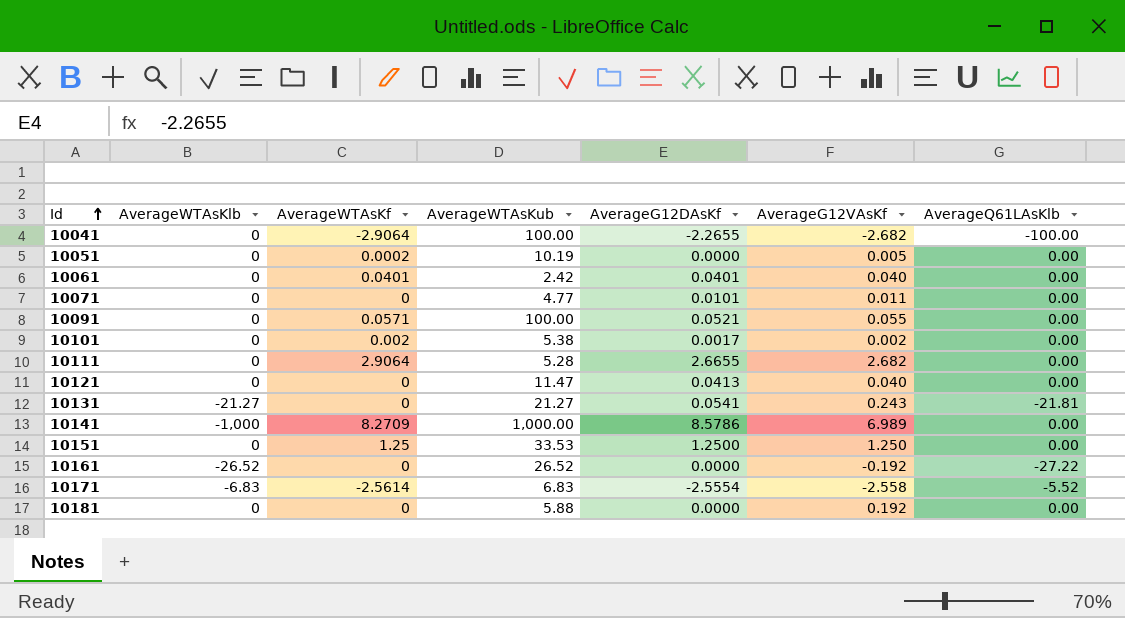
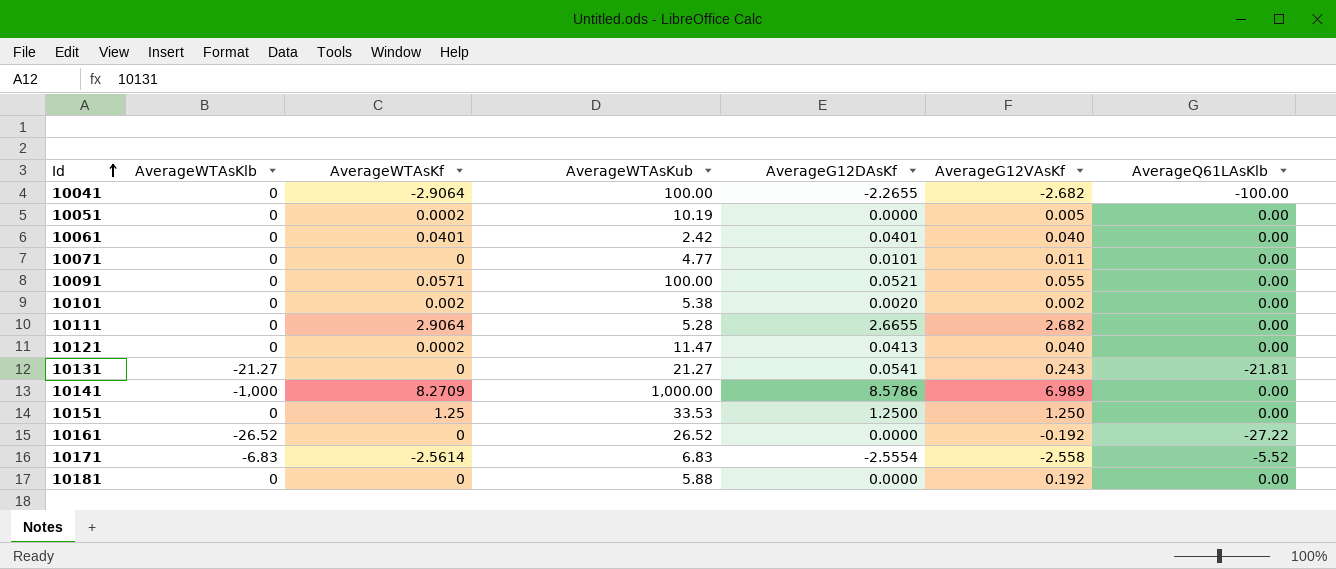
10101 | AverageG12DAsKf: 0.0017 -> 0.0020
10121 | AverageWTAsKf: 0 -> 0.0002

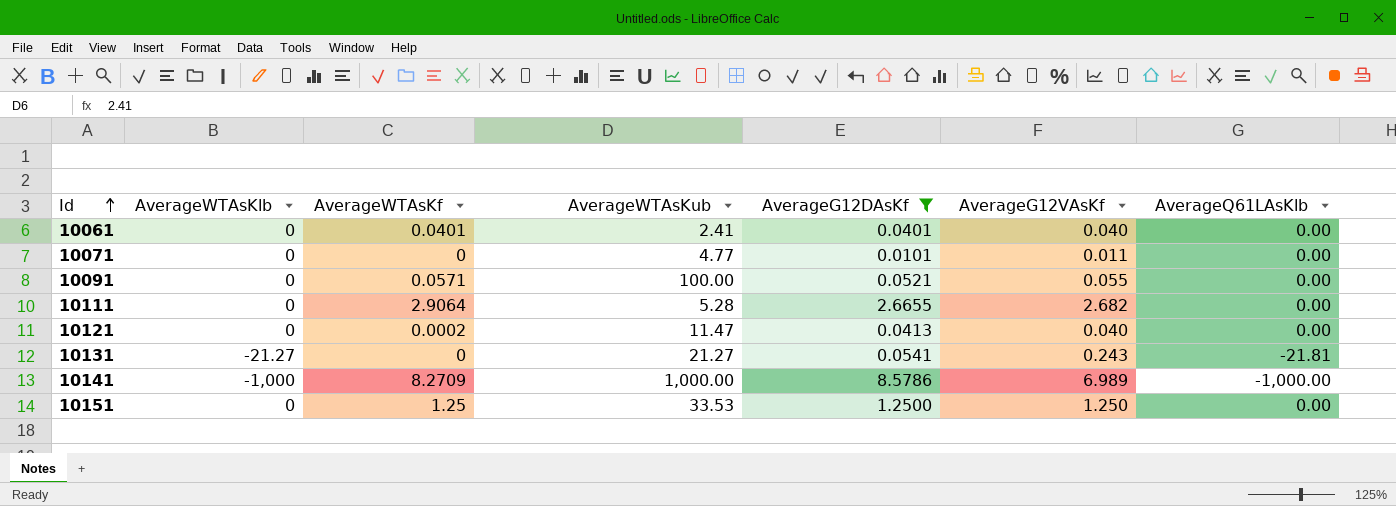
filter: none -> AverageG12DAsKf >= 0.0101
10061 | AverageWTAsKub: 2.42 -> 2.41
10141 | AverageQ61LAsKlb: 0.00 -> -1,000.00

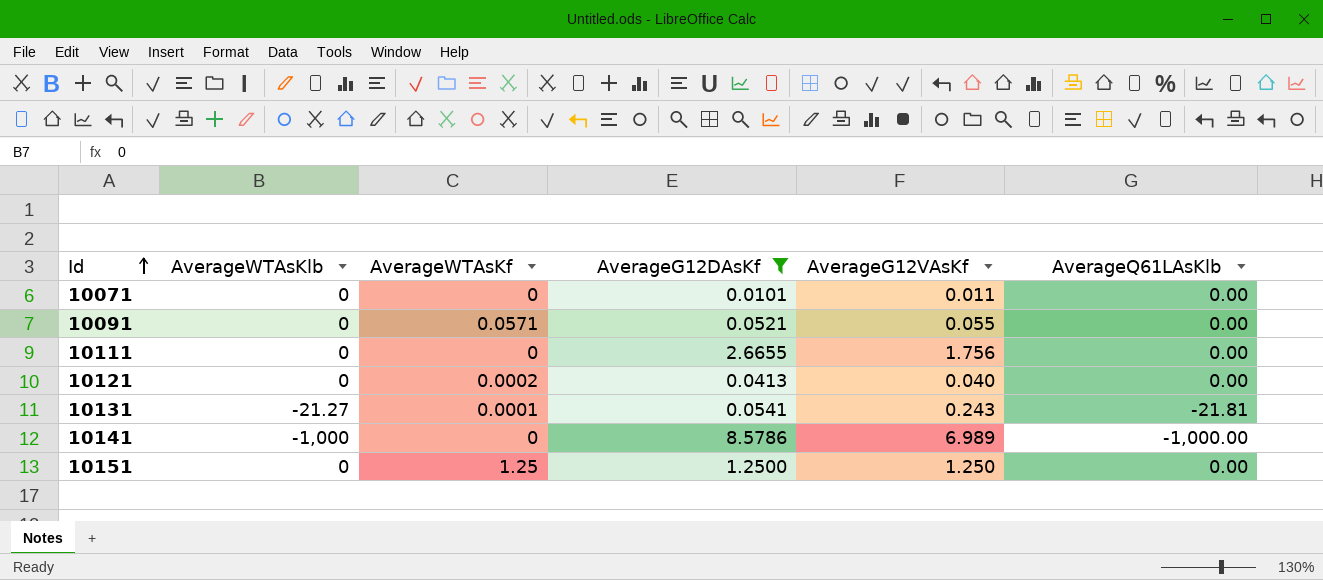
column AverageWTAsKub | position: 4 -> none
row 10061: 0 | 0.0401 | 2.41 | 0.0401 | 0.040 | 0.00 -> none
10111 | AverageWTAsKf: 2.9064 -> 0
10111 | AverageG12VAsKf: 2.682 -> 1.756
10131 | AverageWTAsKf: 0 -> 0.0001
10141 | AverageWTAsKf: 8.2709 -> 0

